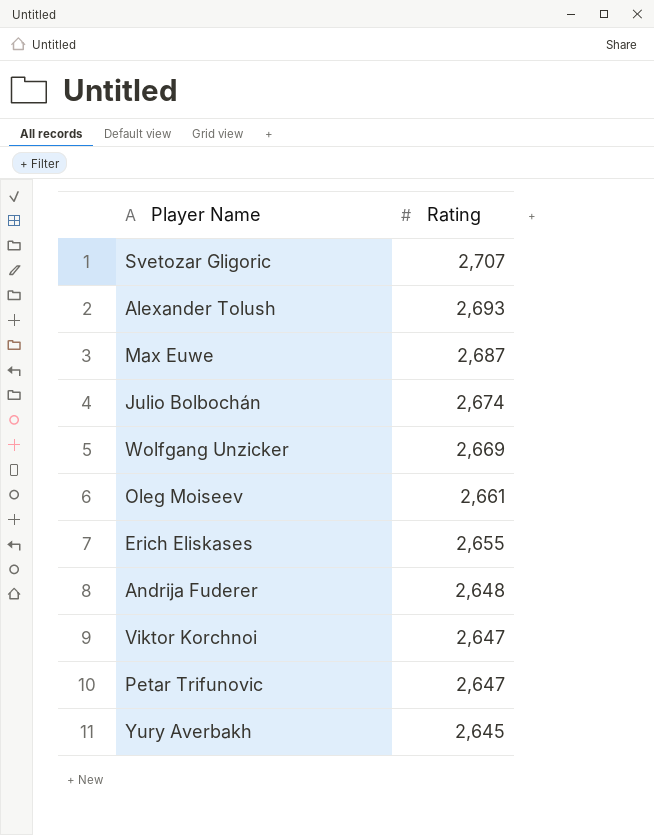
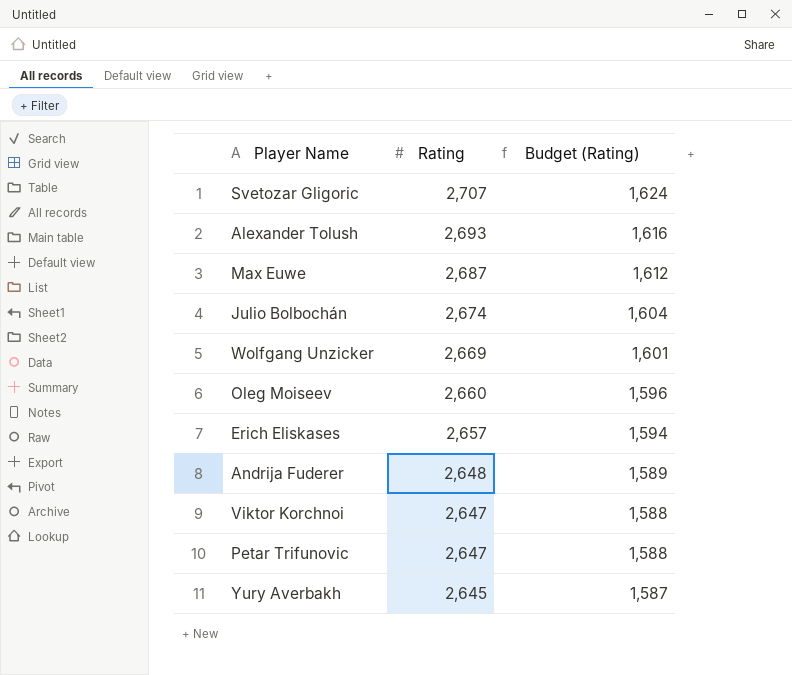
column Budget (Rating) | formula: none -> [Rating] * 0.6
Oleg Moiseev | Rating: 2,661 -> 2,660
Erich Eliskases | Rating: 2,655 -> 2,657

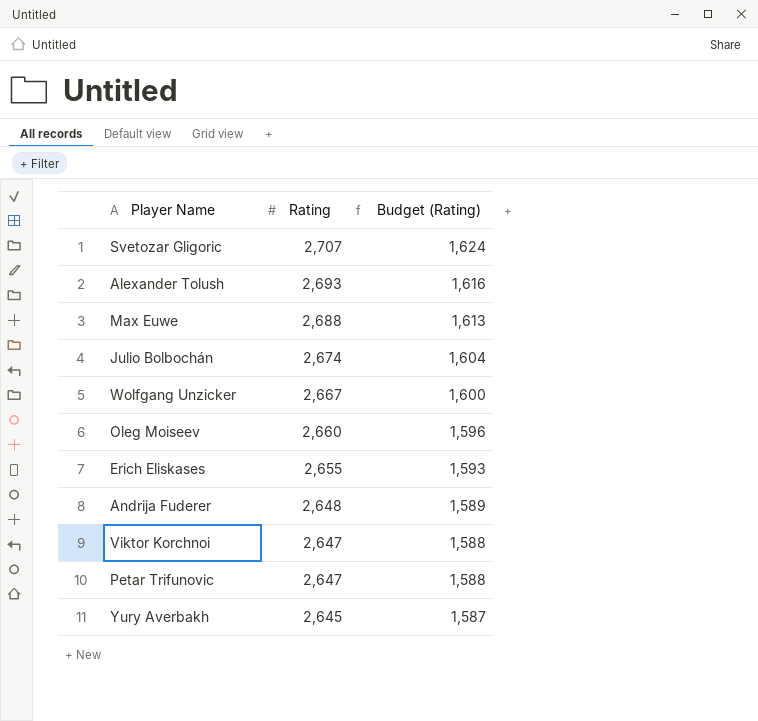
Max Euwe | Rating: 2,687 -> 2,688
Max Euwe | Budget (Rating): 1,612 -> 1,613
Wolfgang Unzicker | Rating: 2,669 -> 2,667
Wolfgang Unzicker | Budget (Rating): 1,601 -> 1,600
Erich Eliskases | Rating: 2,657 -> 2,655
Erich Eliskases | Budget (Rating): 1,594 -> 1,593

